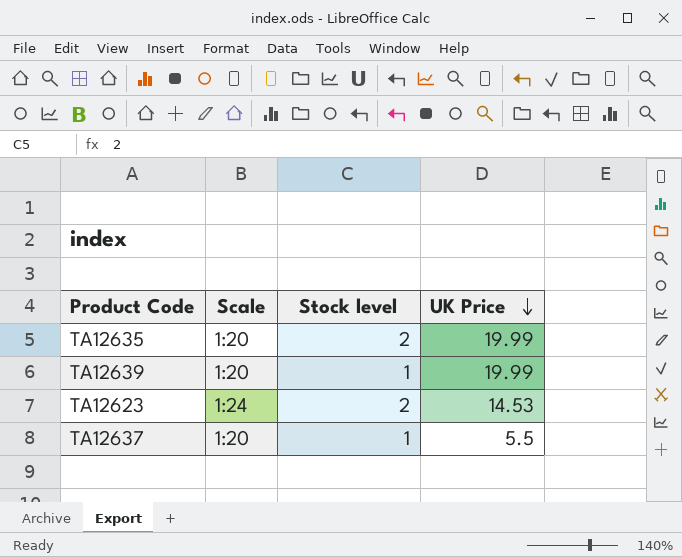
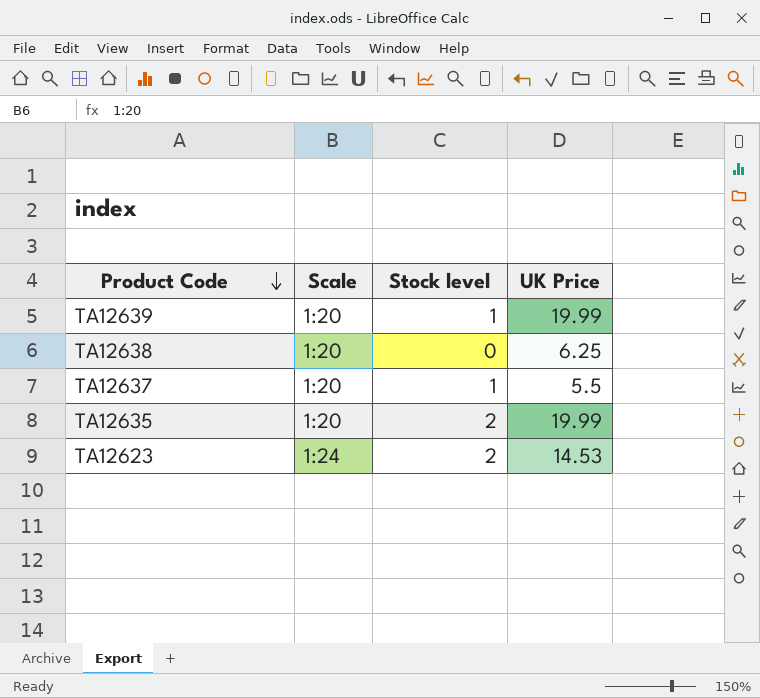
row order: UK Price descending -> Product Code descending
row TA12638: none -> 1:20 | 0 | 6.25

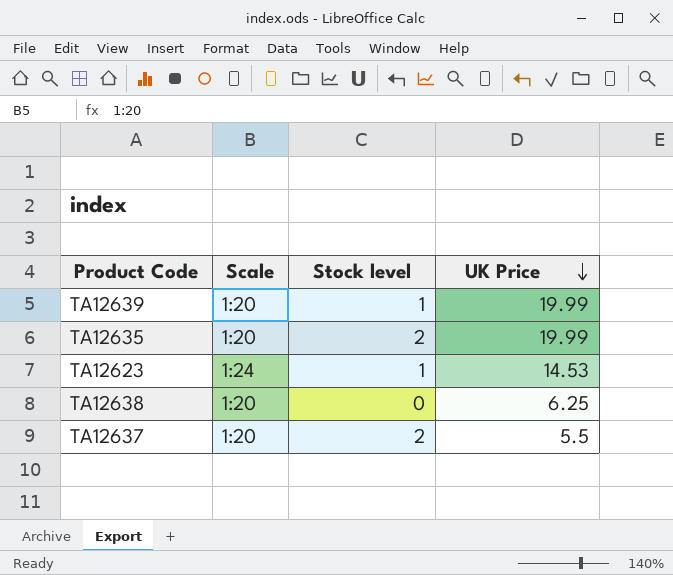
row order: Product Code descending -> UK Price descending
TA12623 | Stock level: 2 -> 1
TA12637 | Stock level: 1 -> 2

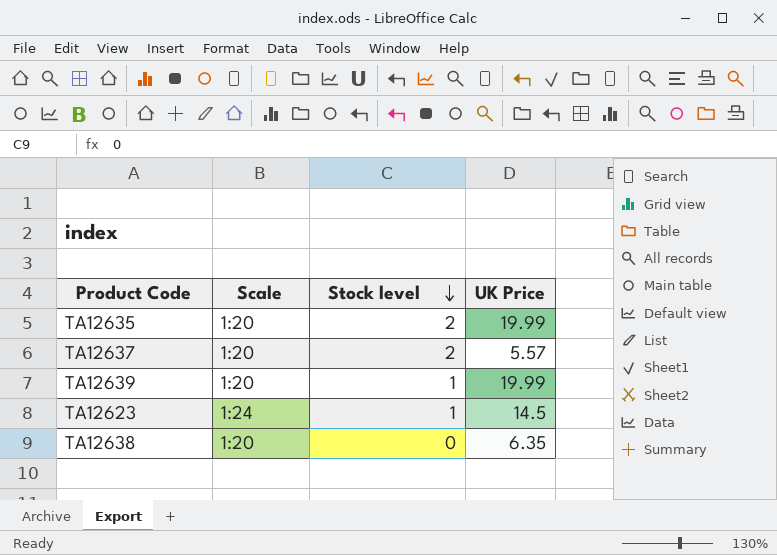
row order: UK Price descending -> Stock level descending
TA12637 | UK Price: 5.5 -> 5.57
TA12623 | UK Price: 14.53 -> 14.5
TA12638 | UK Price: 6.25 -> 6.35

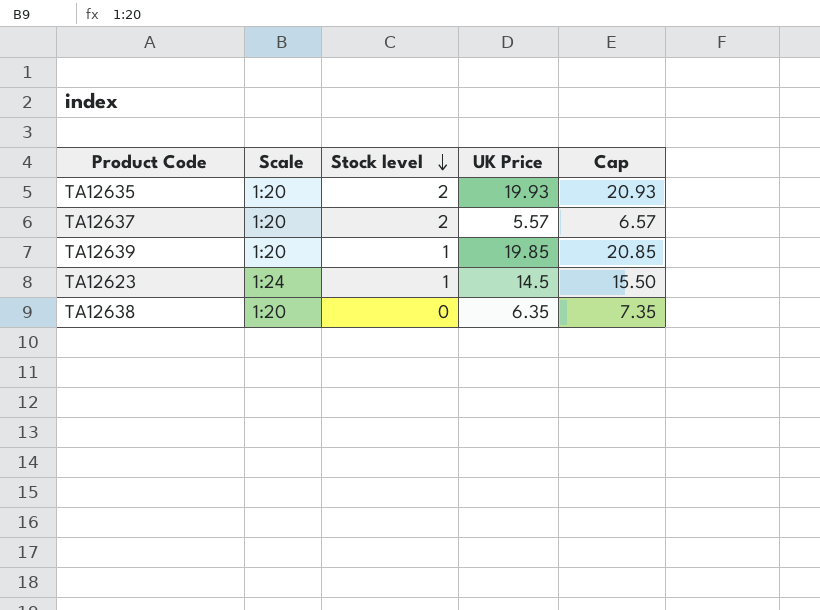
column Cap | formula: none -> [UK Price] + 1
TA12635 | UK Price: 19.99 -> 19.93
TA12639 | UK Price: 19.99 -> 19.85

